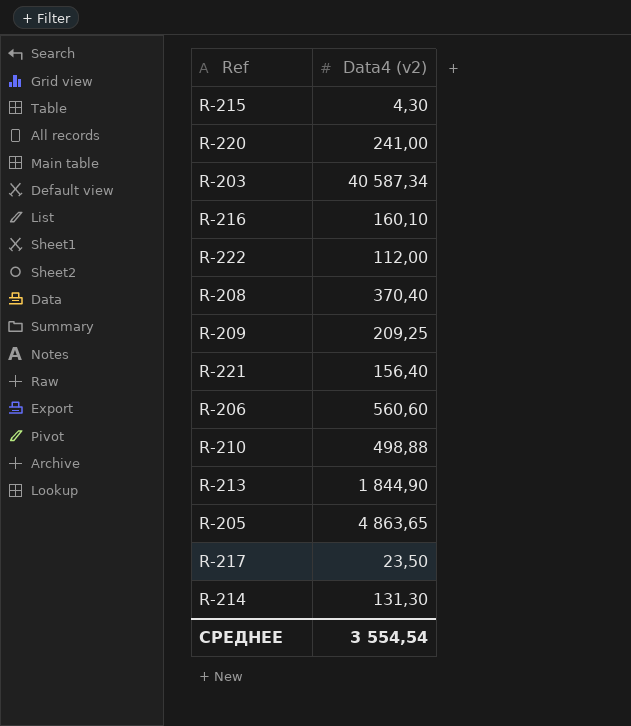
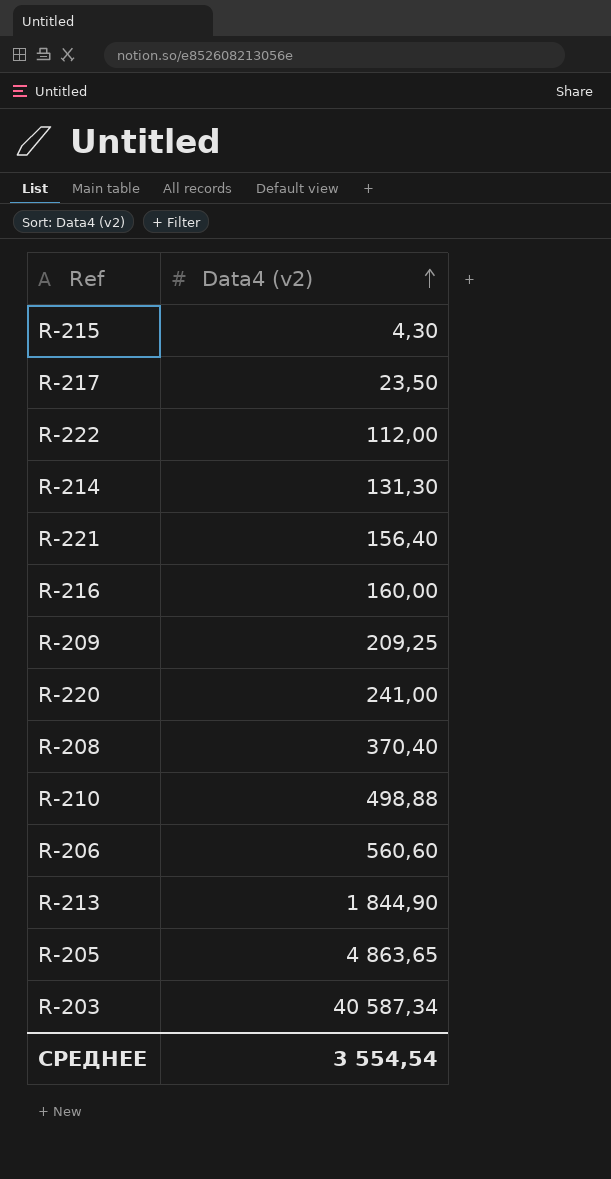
row order: none -> Data4 (v2) ascending
R-216 | Data4 (v2): 160,10 -> 160,00

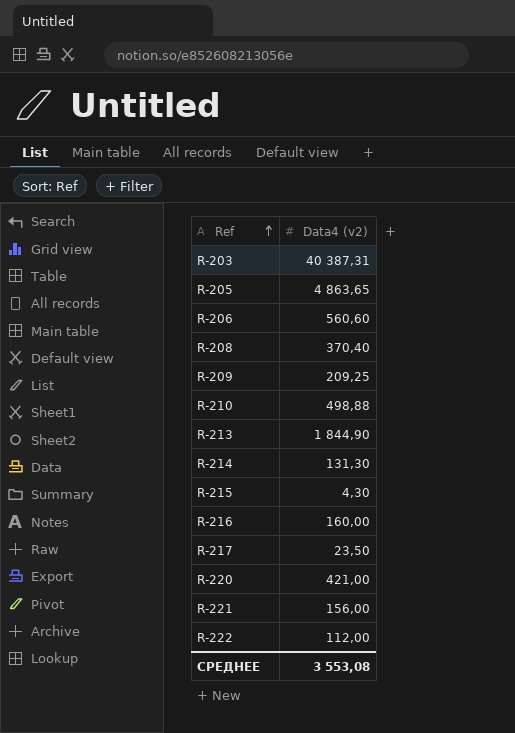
row order: Data4 (v2) ascending -> Ref ascending
R-203 | Data4 (v2): 40 587,34 -> 40 387,31
R-220 | Data4 (v2): 241,00 -> 421,00
R-221 | Data4 (v2): 156,40 -> 156,00
СРЕДНЕЕ | Data4 (v2): 3 554,54 -> 3 553,08

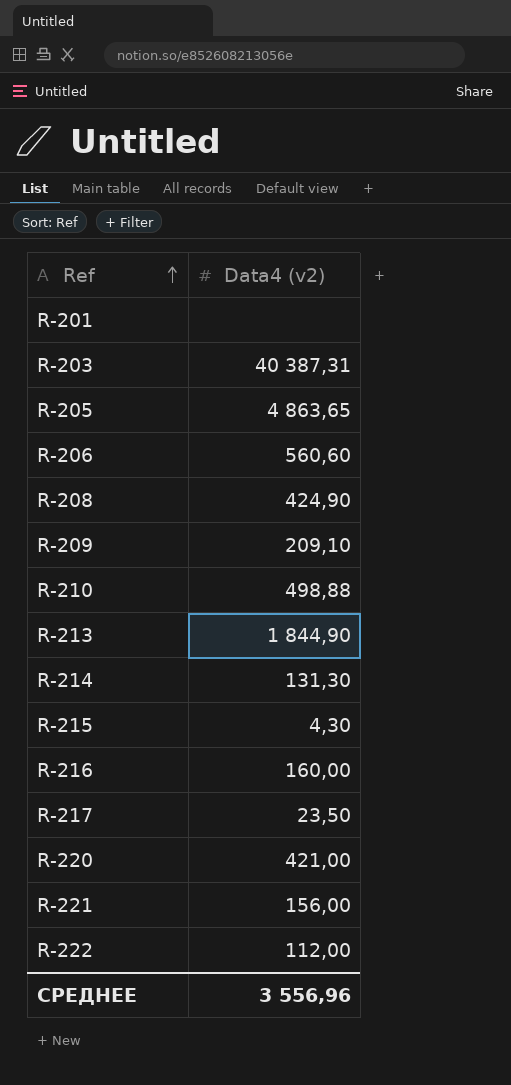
row R-201: none -> none
R-208 | Data4 (v2): 370,40 -> 424,90
R-209 | Data4 (v2): 209,25 -> 209,10
СРЕДНЕЕ | Data4 (v2): 3 553,08 -> 3 556,96

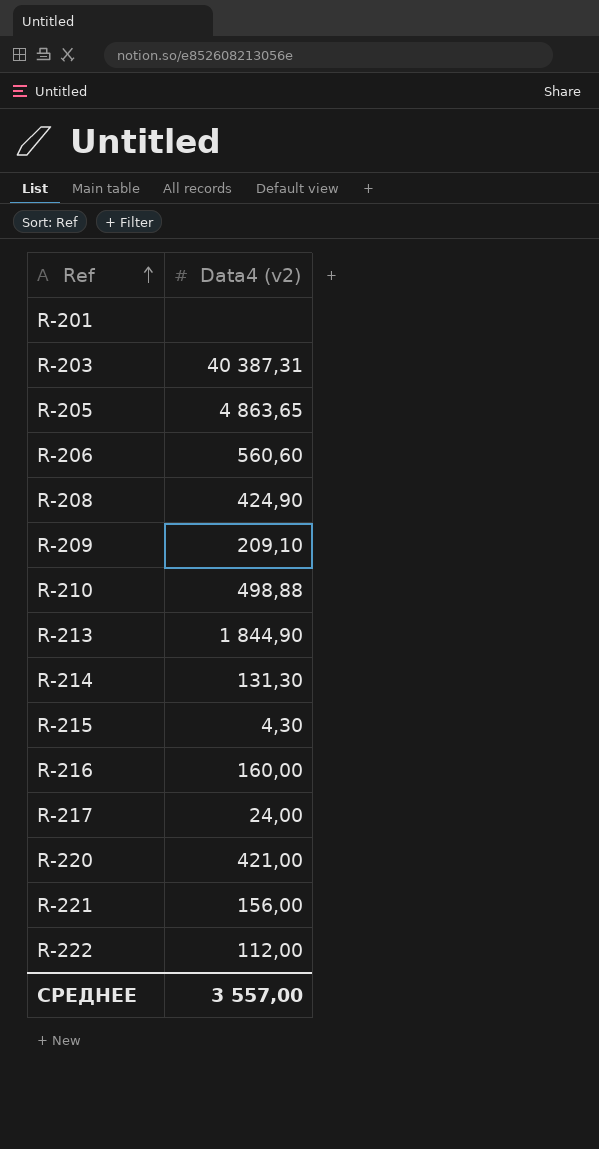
R-217 | Data4 (v2): 23,50 -> 24,00
СРЕДНЕЕ | Data4 (v2): 3 556,96 -> 3 557,00

